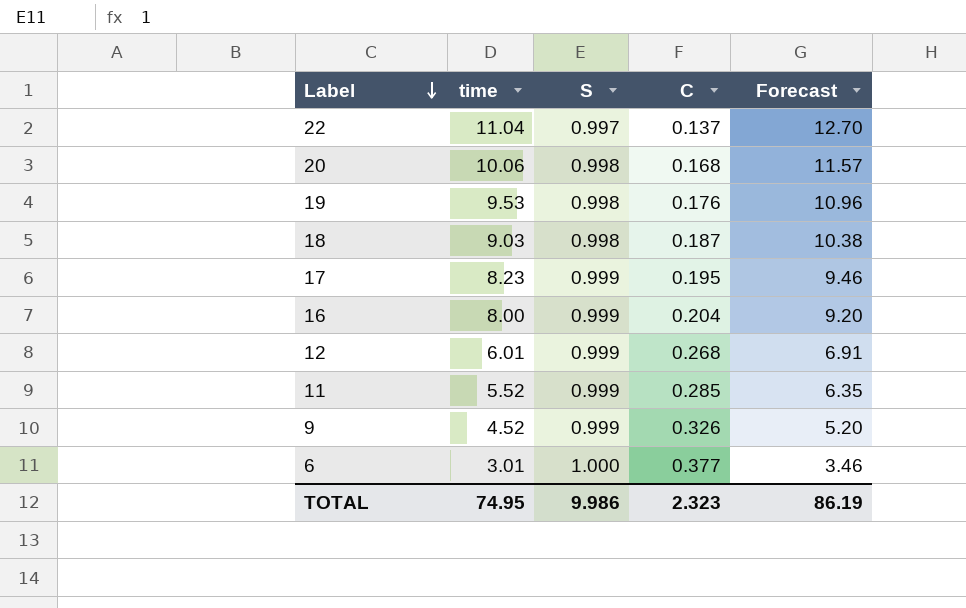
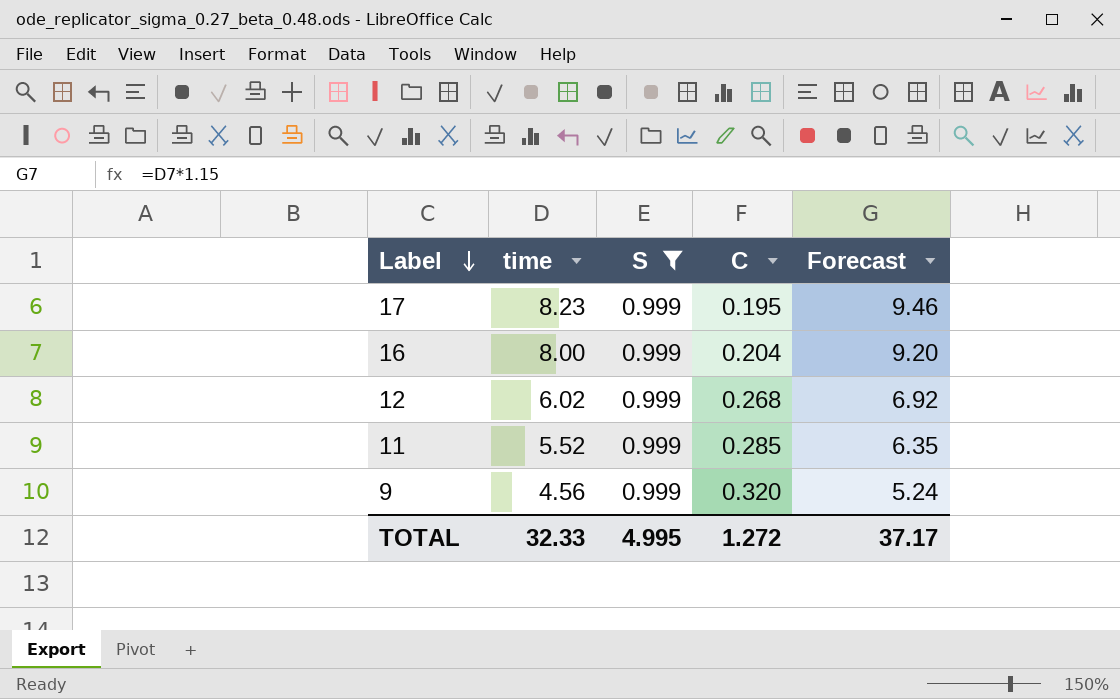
filter: none -> S = 0.999
12 | time: 6.01 -> 6.02
12 | Forecast: 6.91 -> 6.92
9 | time: 4.52 -> 4.56
9 | C: 0.326 -> 0.320
9 | Forecast: 5.20 -> 5.24
TOTAL | time: 74.95 -> 32.33
TOTAL | S: 9.986 -> 4.995
TOTAL | C: 2.323 -> 1.272
TOTAL | Forecast: 86.19 -> 37.17

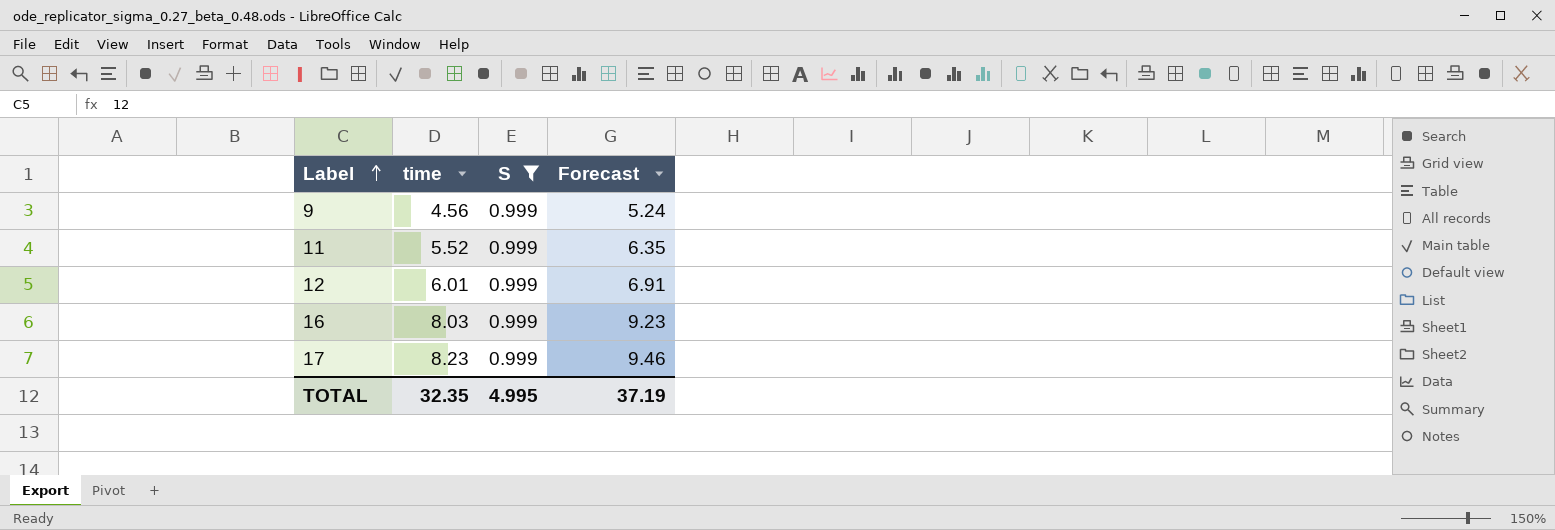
row order: Label descending -> Label ascending
column C | position: 4 -> none
12 | time: 6.02 -> 6.01
12 | Forecast: 6.92 -> 6.91
16 | time: 8.00 -> 8.03
16 | Forecast: 9.20 -> 9.23
TOTAL | time: 32.33 -> 32.35
TOTAL | Forecast: 37.17 -> 37.19

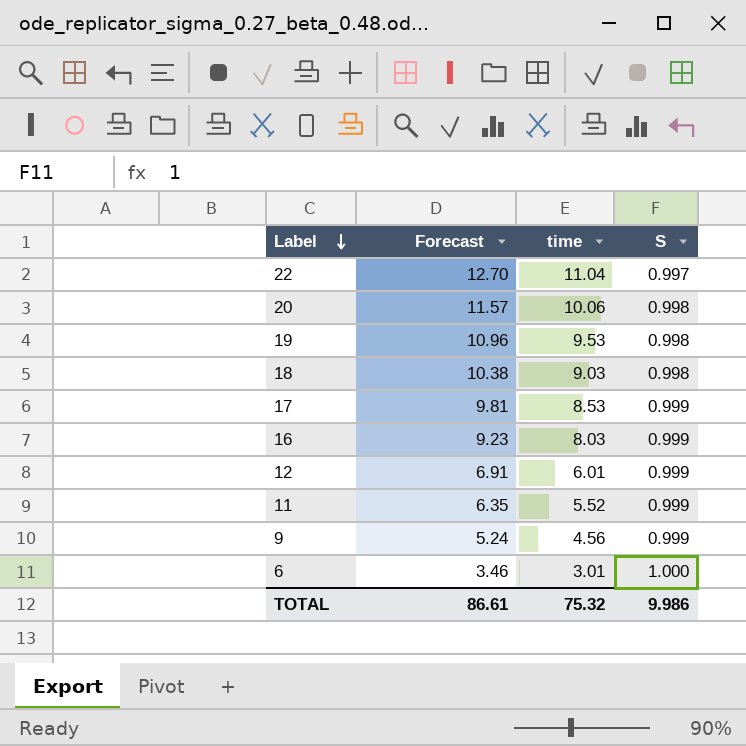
filter: S = 0.999 -> none
row order: Label ascending -> Label descending
column Forecast | position: 4 -> 2
17 | Forecast: 9.46 -> 9.81
17 | time: 8.23 -> 8.53
TOTAL | Forecast: 37.19 -> 86.61
TOTAL | time: 32.35 -> 75.32
TOTAL | S: 4.995 -> 9.986

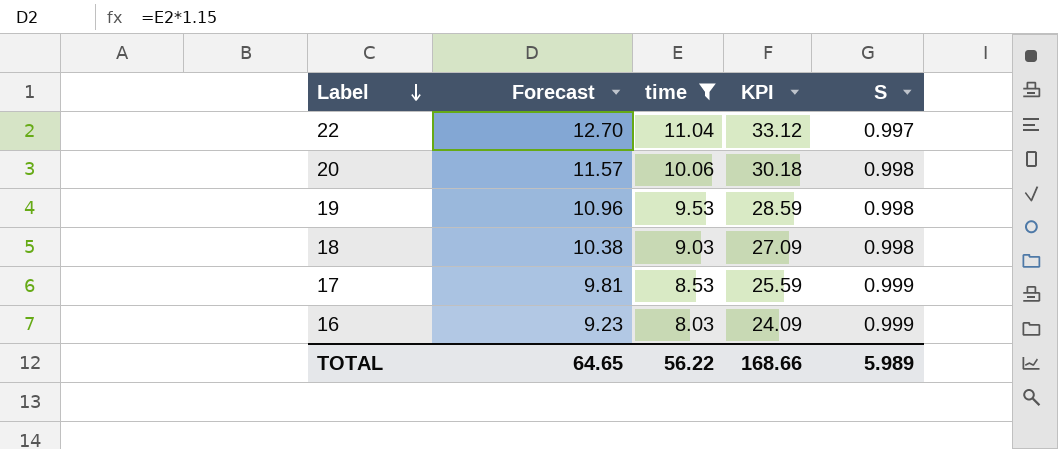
filter: none -> time >= 8.03
column KPI | formula: none -> [time] * 3
TOTAL | Forecast: 86.61 -> 64.65
TOTAL | time: 75.32 -> 56.22
TOTAL | S: 9.986 -> 5.989

